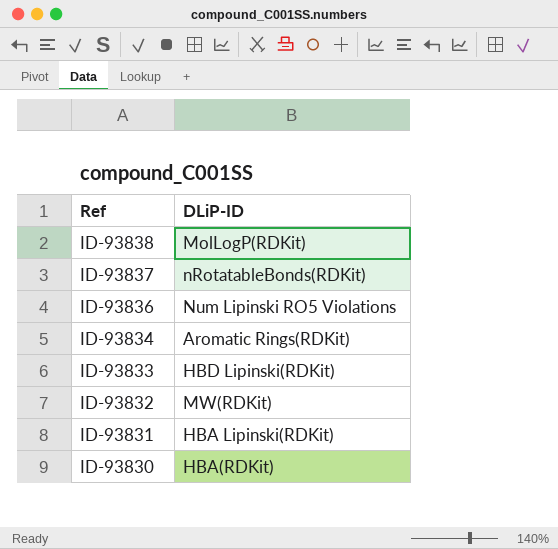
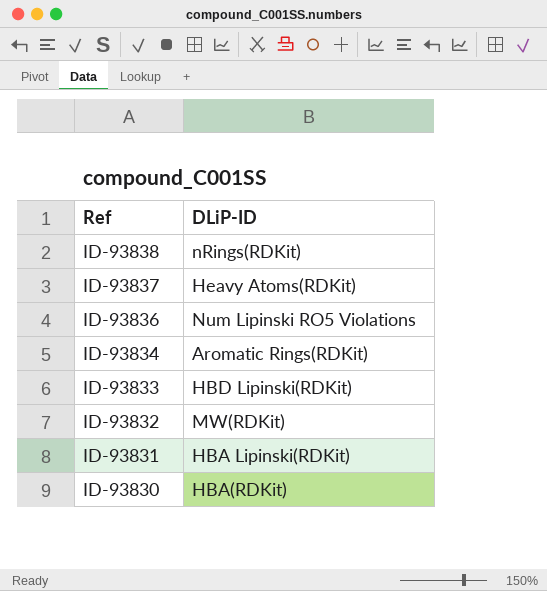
ID-93838 | DLiP-ID: MolLogP(RDKit) -> nRings(RDKit)
ID-93837 | DLiP-ID: nRotatableBonds(RDKit) -> Heavy Atoms(RDKit)

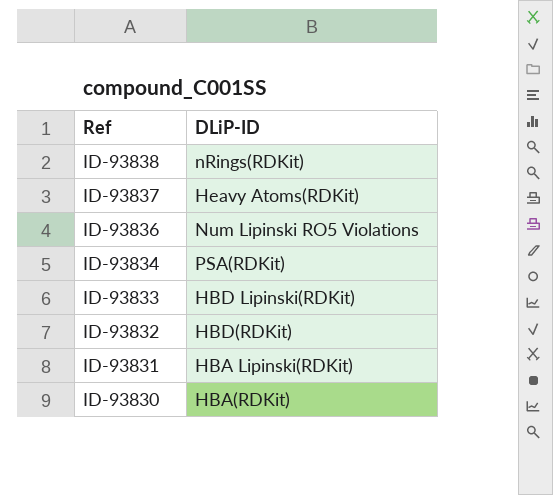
ID-93834 | DLiP-ID: Aromatic Rings(RDKit) -> PSA(RDKit)
ID-93832 | DLiP-ID: MW(RDKit) -> HBD(RDKit)

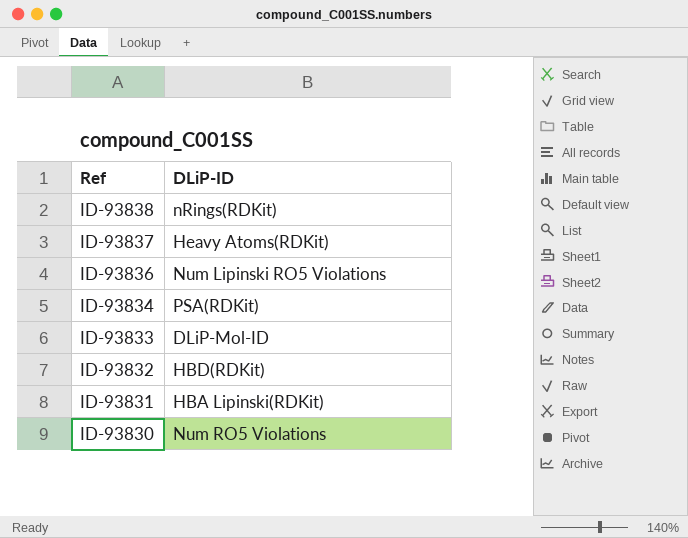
ID-93833 | DLiP-ID: HBD Lipinski(RDKit) -> DLiP-Mol-ID
ID-93830 | DLiP-ID: HBA(RDKit) -> Num RO5 Violations

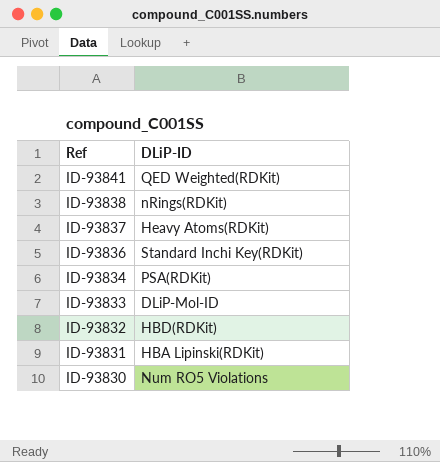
row ID-93841: none -> QED Weighted(RDKit)
ID-93836 | DLiP-ID: Num Lipinski RO5 Violations -> Standard Inchi Key(RDKit)

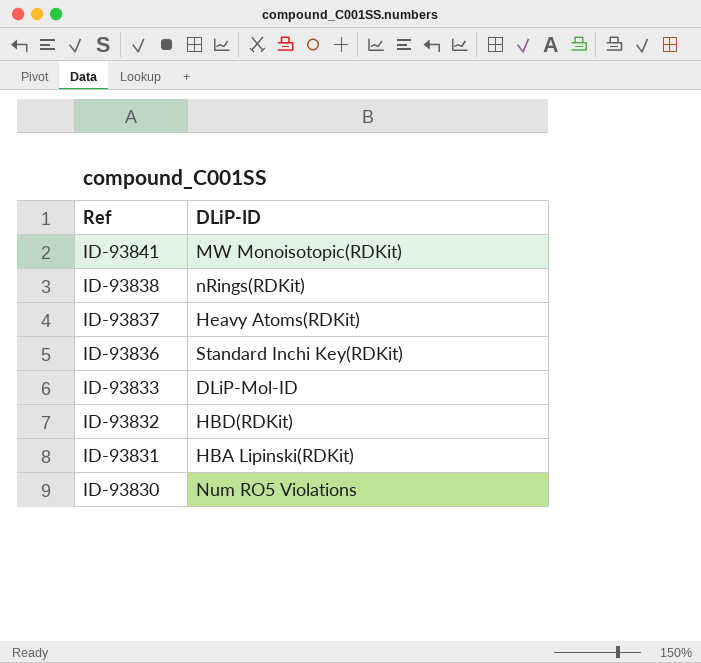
row ID-93834: PSA(RDKit) -> none
ID-93841 | DLiP-ID: QED Weighted(RDKit) -> MW Monoisotopic(RDKit)

